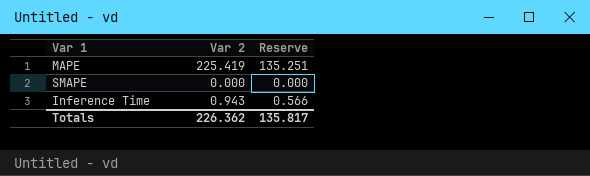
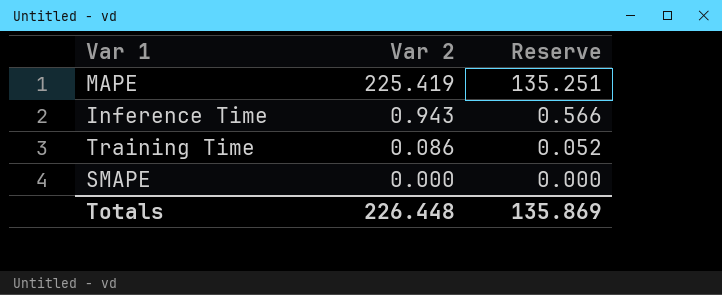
row order: none -> Var 2 descending
row Training Time: none -> 0.086 | 0.052
Totals | Var 2: 226.362 -> 226.448
Totals | Reserve: 135.817 -> 135.869

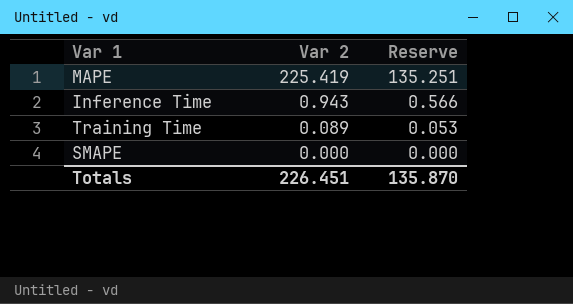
Training Time | Var 2: 0.086 -> 0.089
Training Time | Reserve: 0.052 -> 0.053
Totals | Var 2: 226.448 -> 226.451
Totals | Reserve: 135.869 -> 135.870

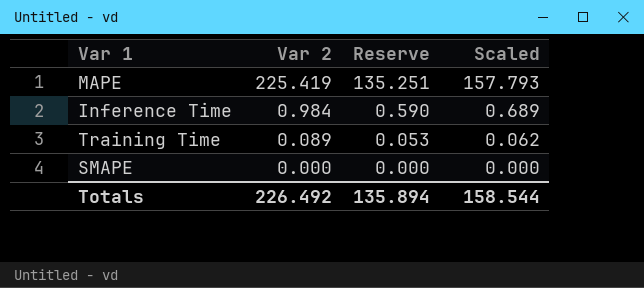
column Scaled | formula: none -> [Var 2] * 0.7
Inference Time | Var 2: 0.943 -> 0.984
Inference Time | Reserve: 0.566 -> 0.590
Totals | Var 2: 226.451 -> 226.492
Totals | Reserve: 135.870 -> 135.894

